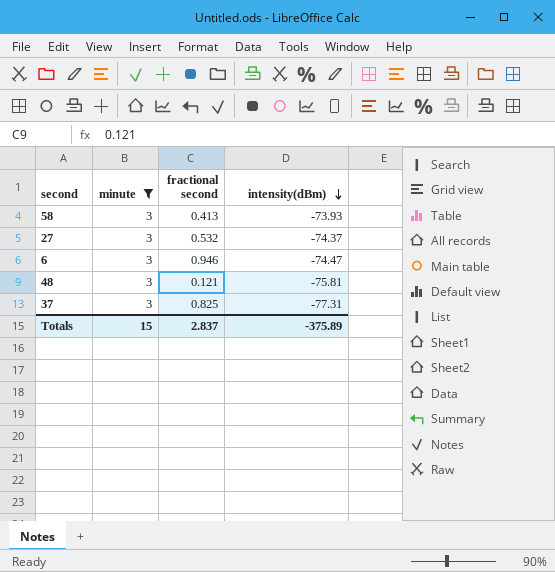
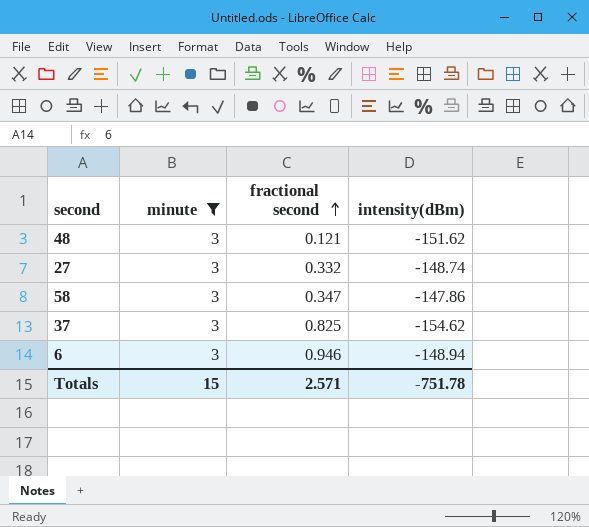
row order: intensity(dBm) descending -> fractional second ascending
48 | intensity(dBm): -75.81 -> -151.62
27 | fractional second: 0.532 -> 0.332
27 | intensity(dBm): -74.37 -> -148.74
58 | fractional second: 0.413 -> 0.347
58 | intensity(dBm): -73.93 -> -147.86
37 | intensity(dBm): -77.31 -> -154.62
6 | intensity(dBm): -74.47 -> -148.94
Totals | fractional second: 2.837 -> 2.571
Totals | intensity(dBm): -375.89 -> -751.78

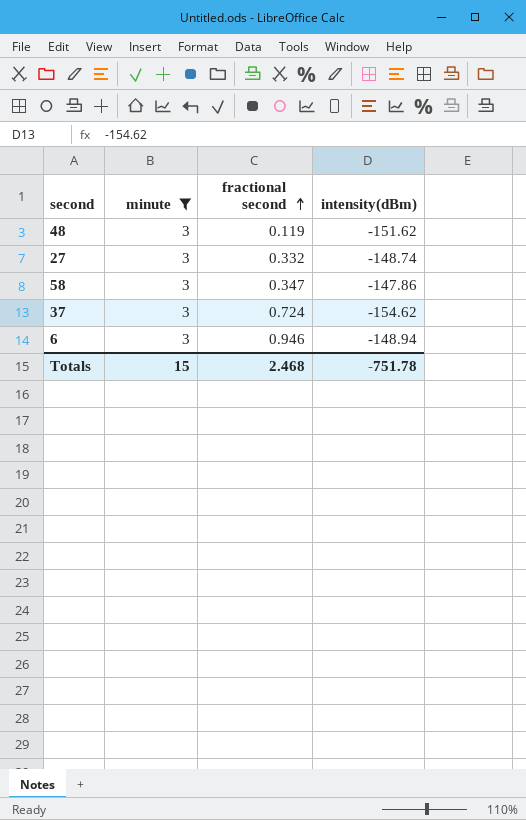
48 | fractional second: 0.121 -> 0.119
37 | fractional second: 0.825 -> 0.724
Totals | fractional second: 2.571 -> 2.468

